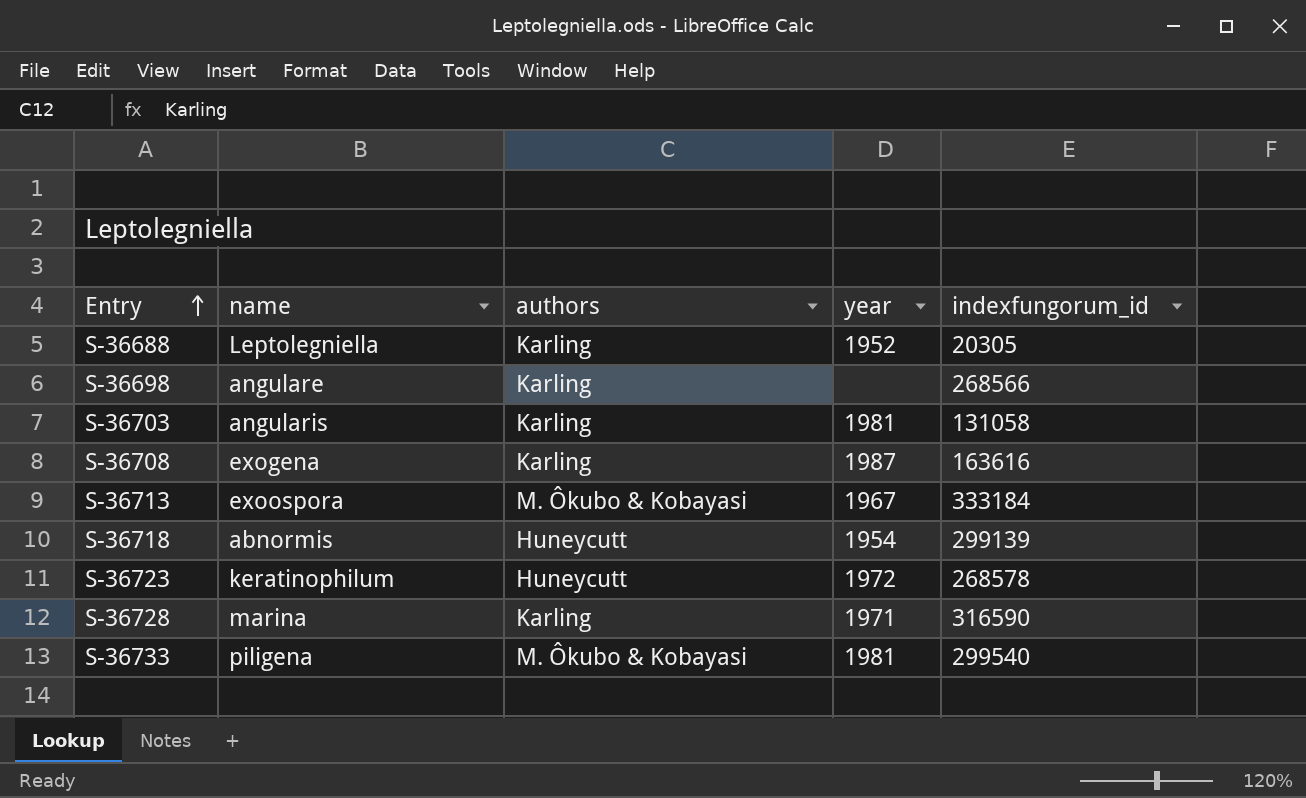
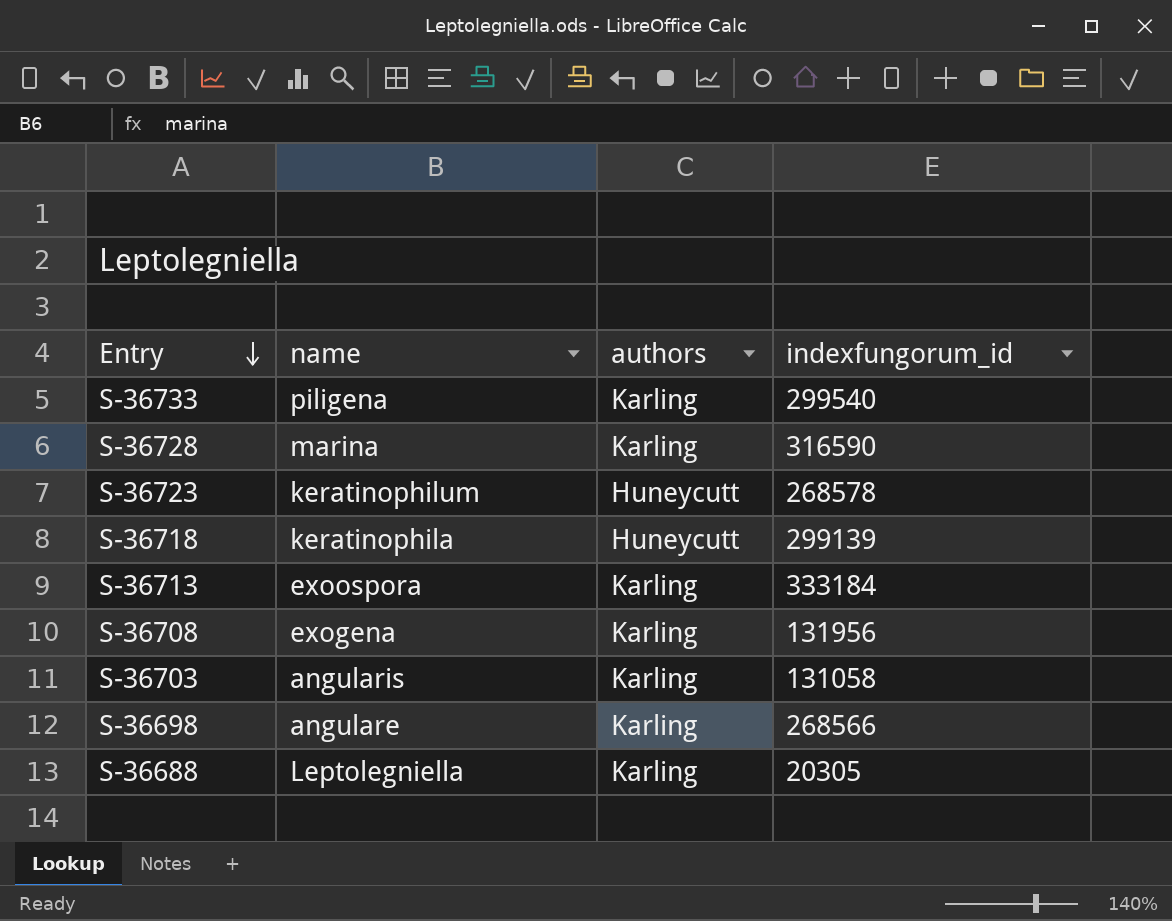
row order: Entry ascending -> Entry descending
column year | position: 4 -> none
S-36733 | authors: M. Ôkubo & Kobayasi -> Karling
S-36718 | name: abnormis -> keratinophila
S-36713 | authors: M. Ôkubo & Kobayasi -> Karling
S-36708 | indexfungorum_id: 163616 -> 131956

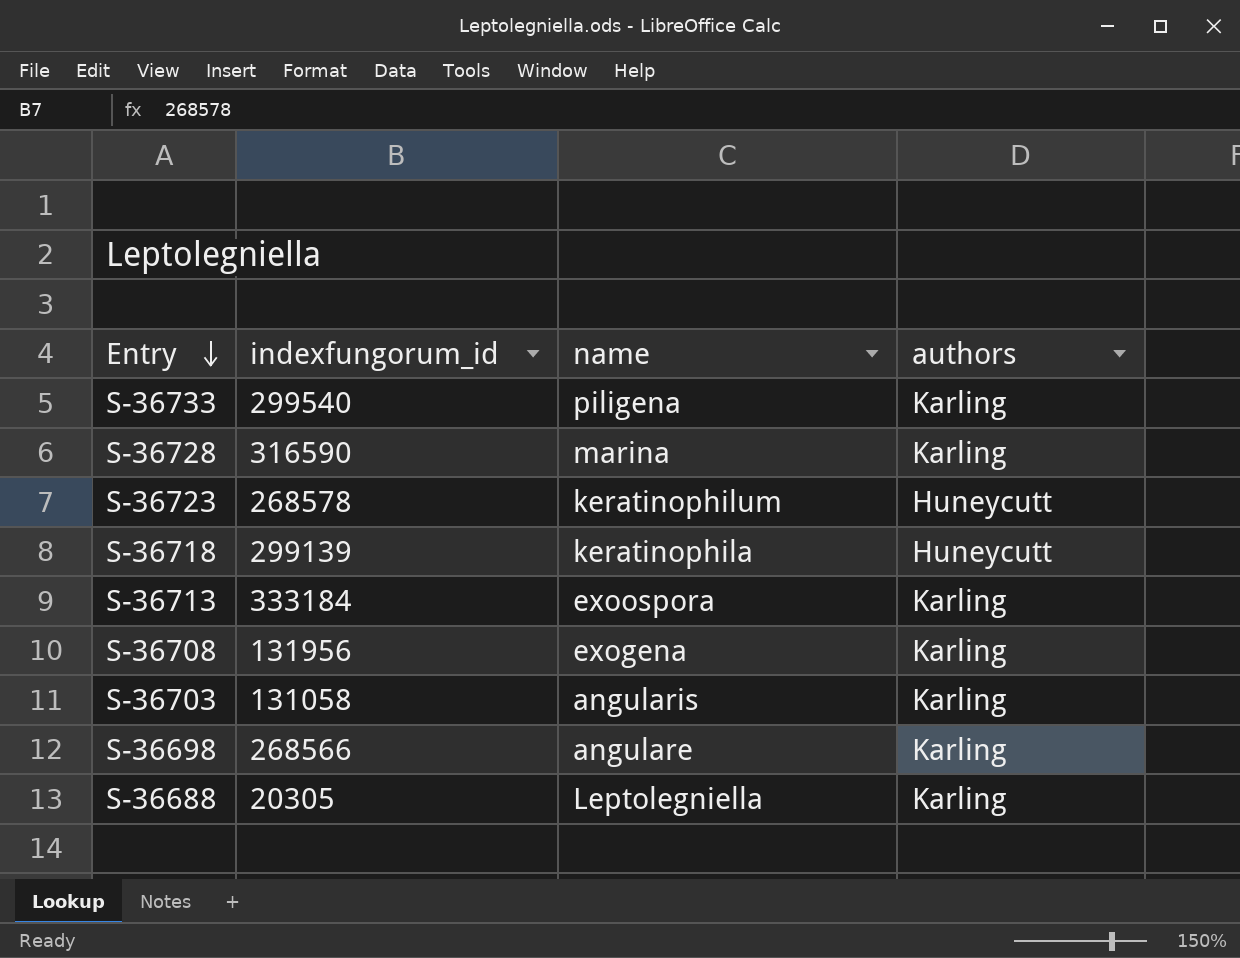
column indexfungorum_id | position: 4 -> 2

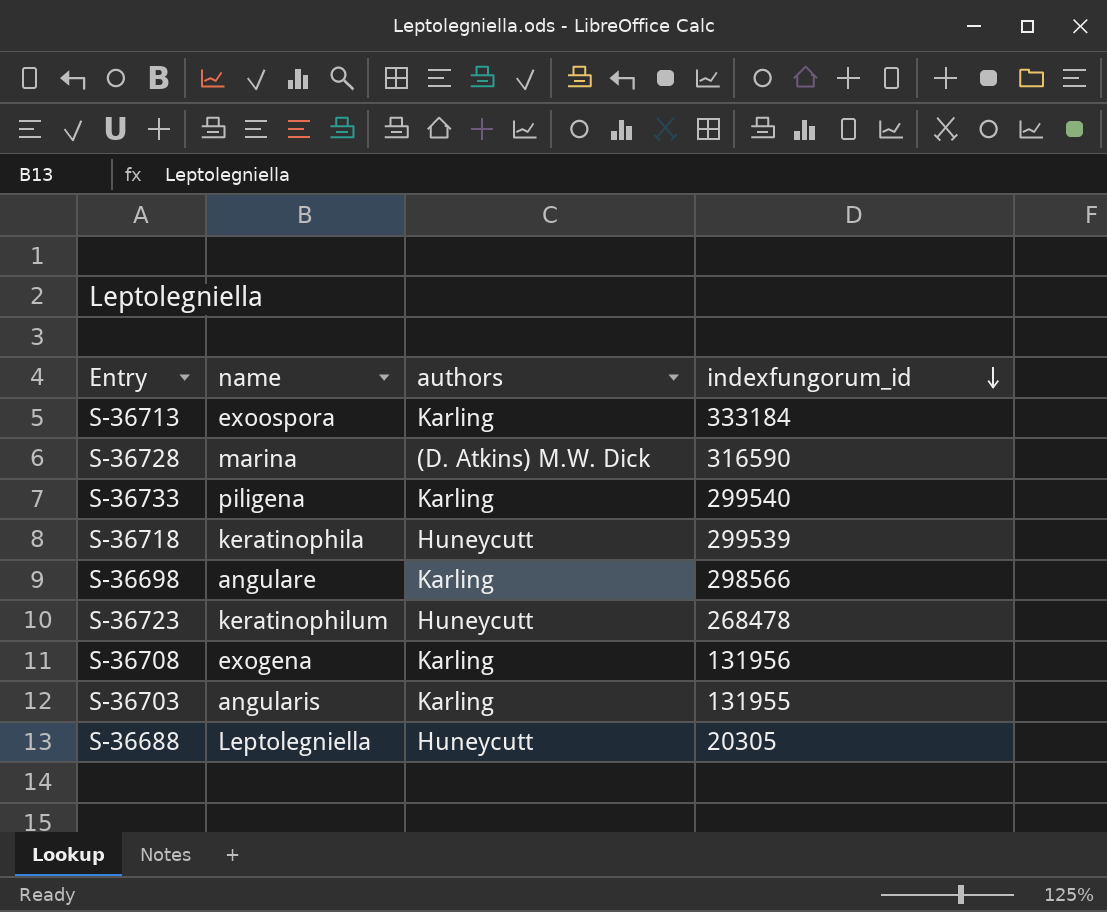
row order: Entry descending -> indexfungorum_id descending
column indexfungorum_id | position: 2 -> 4
S-36728 | authors: Karling -> (D. Atkins) M.W. Dick
S-36718 | indexfungorum_id: 299139 -> 299539
S-36698 | indexfungorum_id: 268566 -> 298566
S-36723 | indexfungorum_id: 268578 -> 268478
S-36703 | indexfungorum_id: 131058 -> 131955
S-36688 | authors: Karling -> Huneycutt

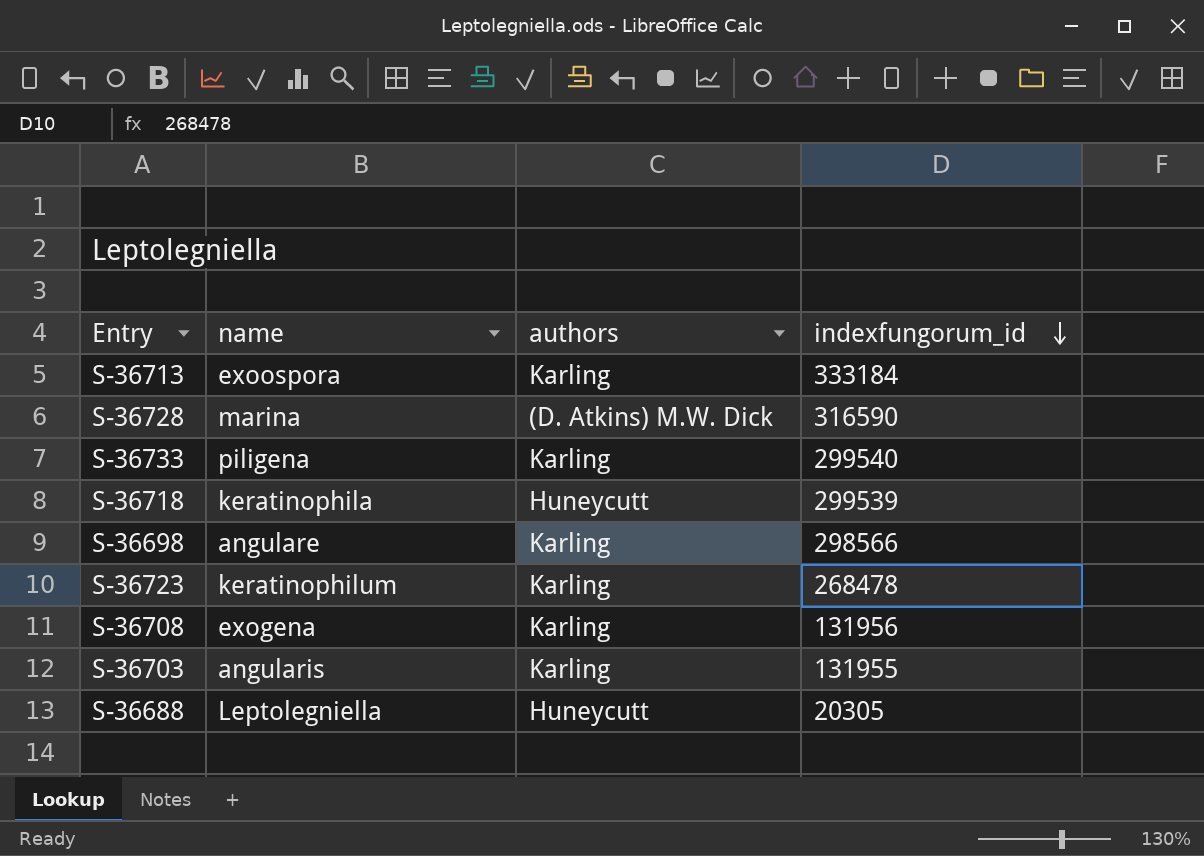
S-36723 | authors: Huneycutt -> Karling

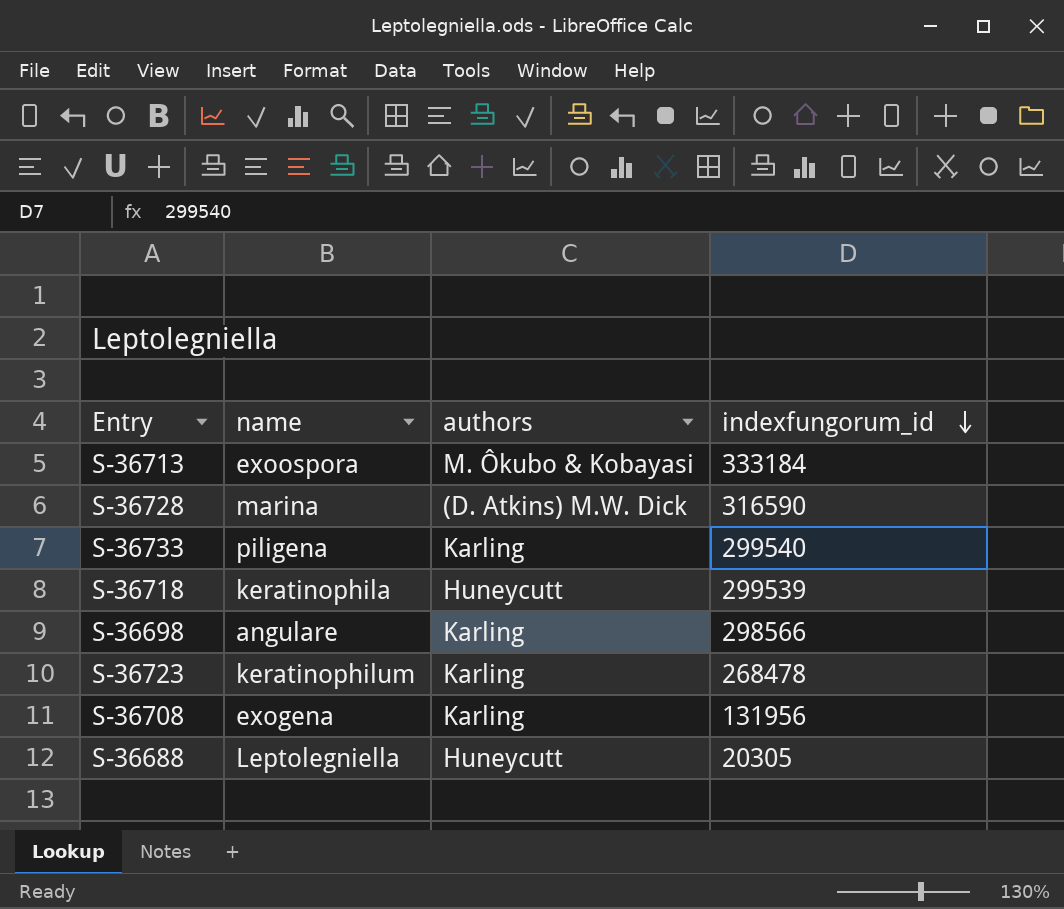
row S-36703: angularis | Karling | 131955 -> none
S-36713 | authors: Karling -> M. Ôkubo & Kobayasi

